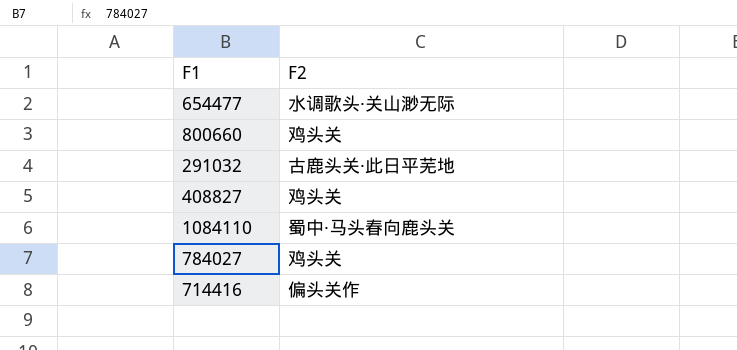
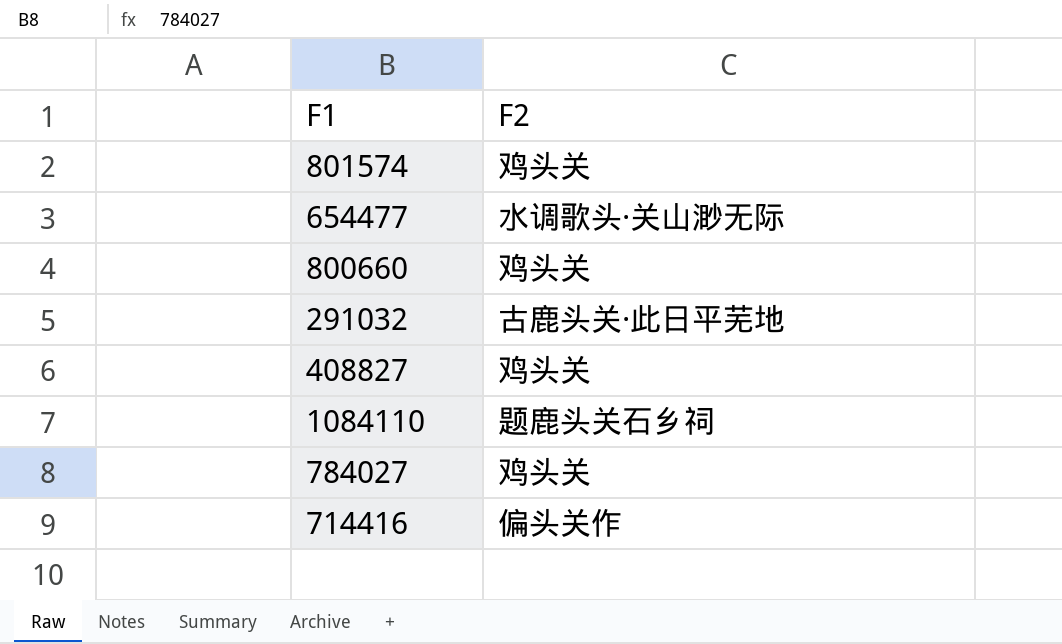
row 801574: none -> 鸡头关
1084110 | F2: 蜀中·马头春向鹿头关 -> 题鹿头关石乡祠

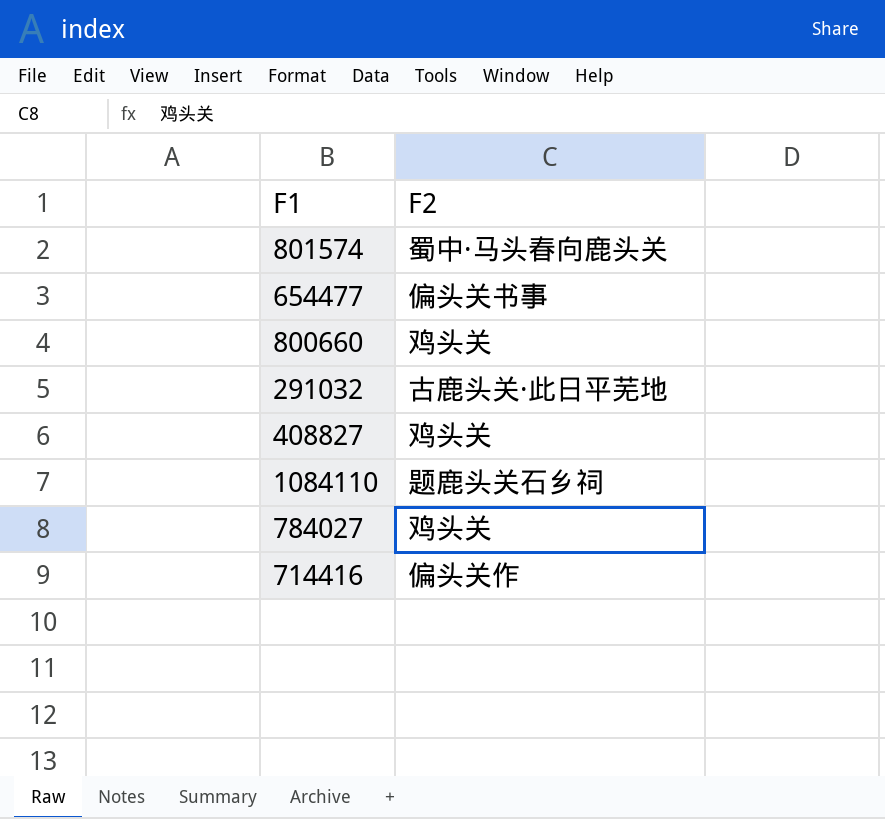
801574 | F2: 鸡头关 -> 蜀中·马头春向鹿头关
654477 | F2: 水调歌头·关山渺无际 -> 偏头关书事

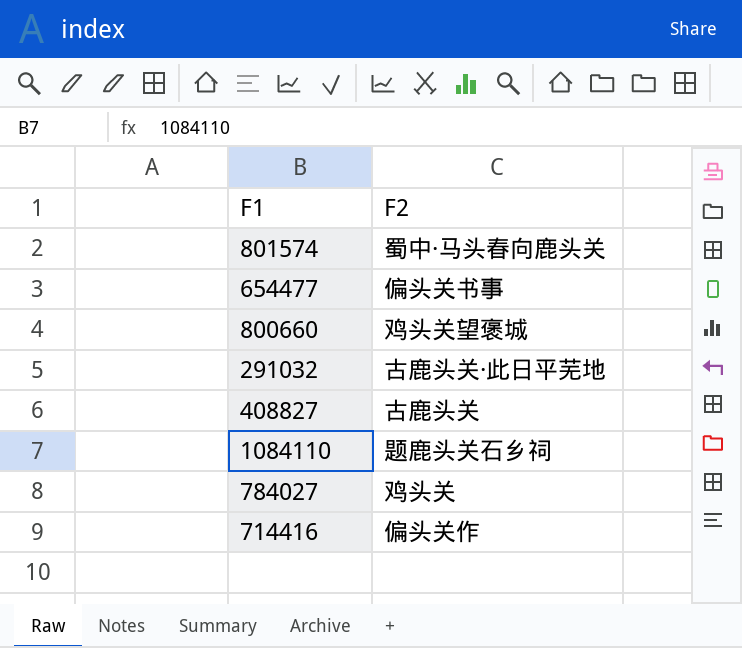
800660 | F2: 鸡头关 -> 鸡头关望褒城
408827 | F2: 鸡头关 -> 古鹿头关

